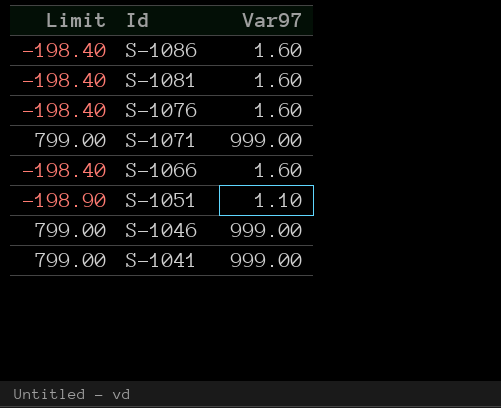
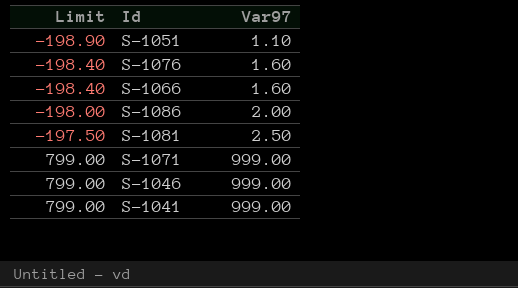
row order: Id descending -> Limit ascending
S-1086 | Limit: -198.40 -> -198.00
S-1086 | Var97: 1.60 -> 2.00
S-1081 | Limit: -198.40 -> -197.50
S-1081 | Var97: 1.60 -> 2.50

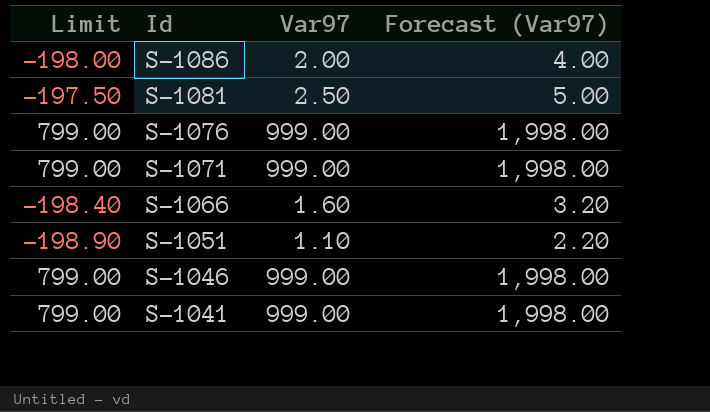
row order: Limit ascending -> Id descending
column Forecast (Var97) | formula: none -> [Var97] * 2
S-1076 | Limit: -198.40 -> 799.00
S-1076 | Var97: 1.60 -> 999.00

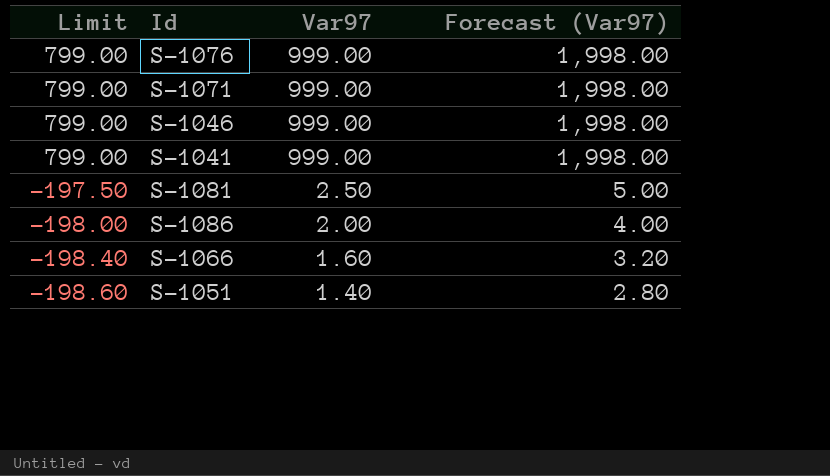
row order: Id descending -> Limit descending
S-1051 | Limit: -198.90 -> -198.60
S-1051 | Var97: 1.10 -> 1.40
S-1051 | Forecast (Var97): 2.20 -> 2.80

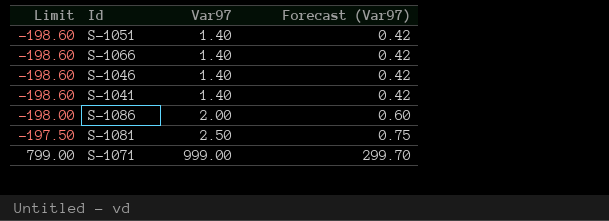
row order: Limit descending -> Limit ascending
column Forecast (Var97) | formula: [Var97] * 2 -> [Var97] * 0.3
row S-1076: 799.00 | 999.00 | 1,998.00 -> none
S-1066 | Limit: -198.40 -> -198.60
S-1066 | Var97: 1.60 -> 1.40
S-1046 | Limit: 799.00 -> -198.60
S-1046 | Var97: 999.00 -> 1.40
S-1041 | Limit: 799.00 -> -198.60
S-1041 | Var97: 999.00 -> 1.40

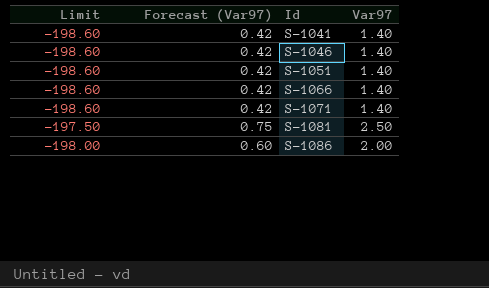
row order: Limit ascending -> Id ascending
column Forecast (Var97) | position: 4 -> 2
S-1071 | Limit: 799.00 -> -198.60
S-1071 | Forecast (Var97): 299.70 -> 0.42
S-1071 | Var97: 999.00 -> 1.40

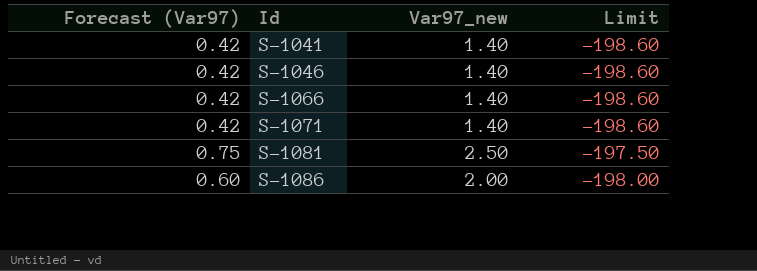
column name: Var97 -> Var97_new
column Limit | position: 1 -> 4
row S-1051: -198.60 | 0.42 | 1.40 -> none

